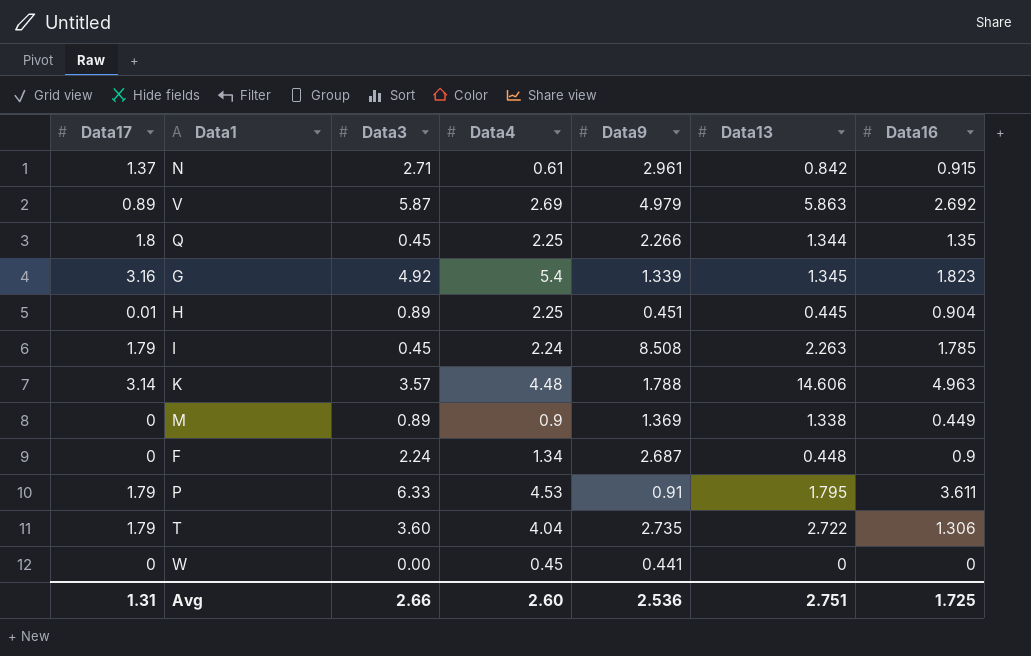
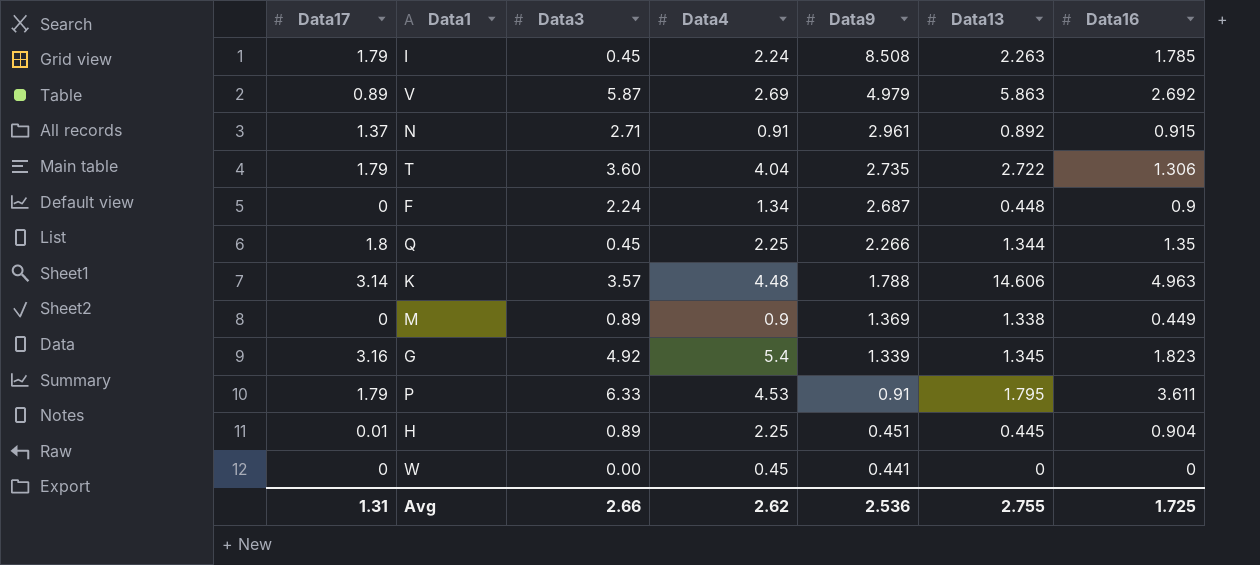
row order: none -> Data9 descending
N | Data4: 0.61 -> 0.91
N | Data13: 0.842 -> 0.892
Avg | Data4: 2.60 -> 2.62
Avg | Data13: 2.751 -> 2.755

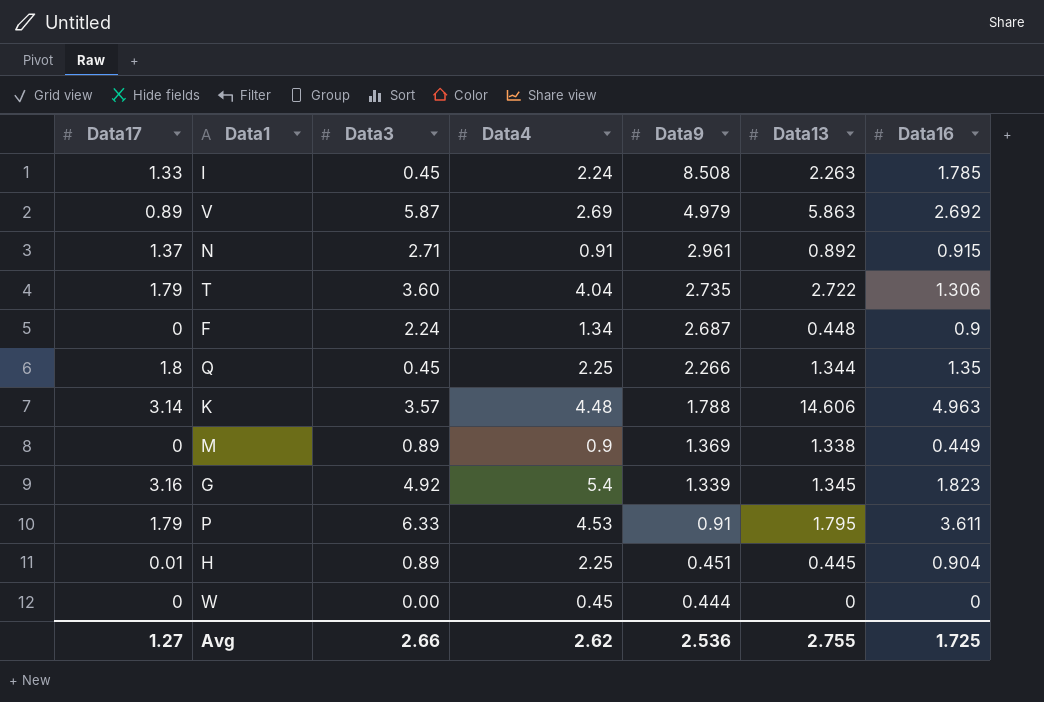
I | Data17: 1.79 -> 1.33
W | Data9: 0.441 -> 0.444
Avg | Data17: 1.31 -> 1.27

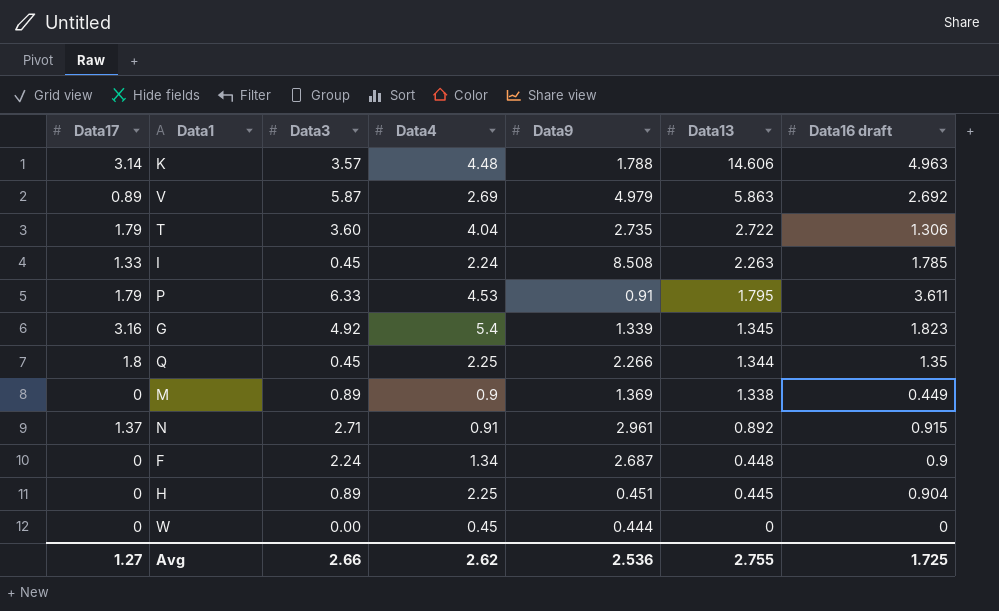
row order: Data9 descending -> Data13 descending
column name: Data16 -> Data16 draft
H | Data17: 0.01 -> 0

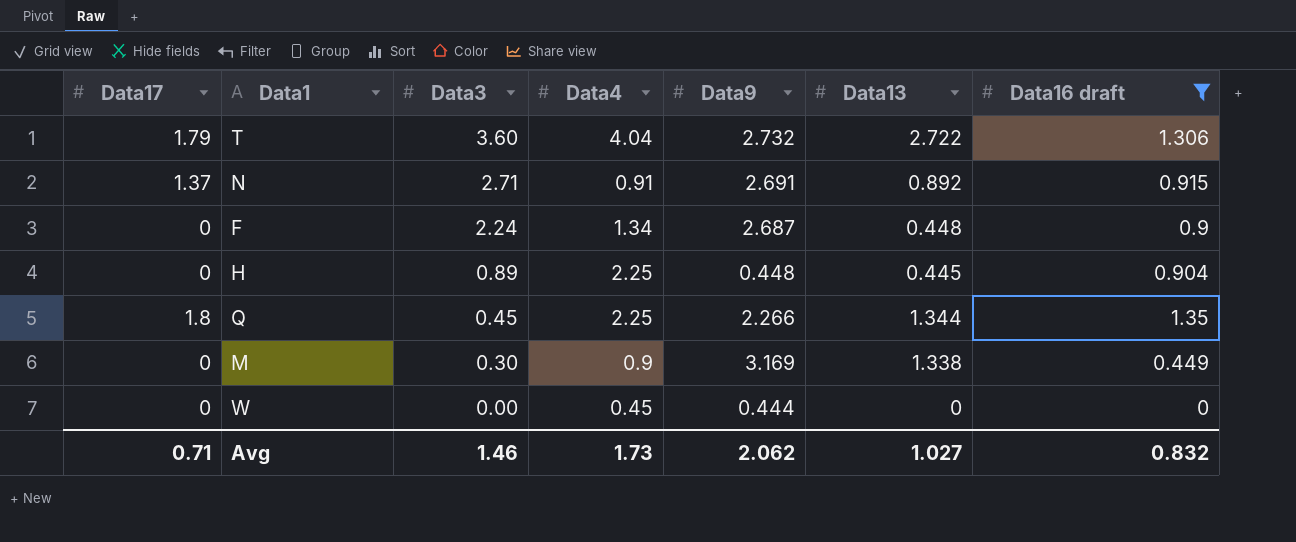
filter: none -> Data16 draft <= 1.35
row order: Data13 descending -> Data3 descending
T | Data9: 2.735 -> 2.732
N | Data9: 2.961 -> 2.691
H | Data9: 0.451 -> 0.448
M | Data3: 0.89 -> 0.30
M | Data9: 1.369 -> 3.169
Avg | Data17: 1.27 -> 0.71
Avg | Data3: 2.66 -> 1.46
Avg | Data4: 2.62 -> 1.73
Avg | Data9: 2.536 -> 2.062
Avg | Data13: 2.755 -> 1.027
Avg | Data16 draft: 1.725 -> 0.832

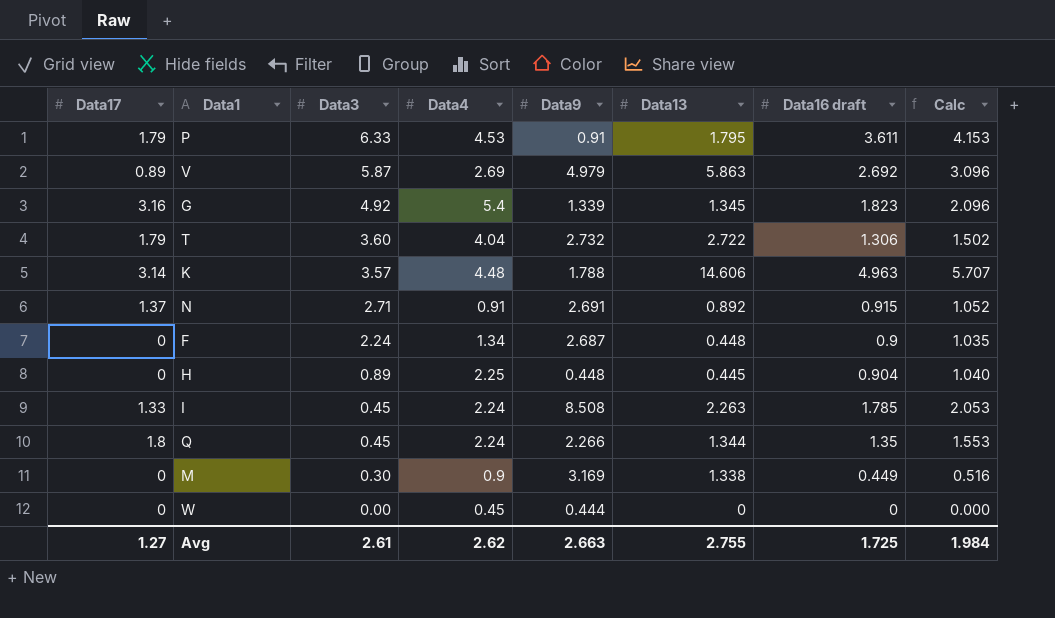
filter: Data16 draft <= 1.35 -> none
column Calc | formula: none -> [Data16 draft] * 1.15
Q | Data4: 2.25 -> 2.24
Avg | Data17: 0.71 -> 1.27
Avg | Data3: 1.46 -> 2.61
Avg | Data4: 1.73 -> 2.62
Avg | Data9: 2.062 -> 2.663
Avg | Data13: 1.027 -> 2.755
Avg | Data16 draft: 0.832 -> 1.725

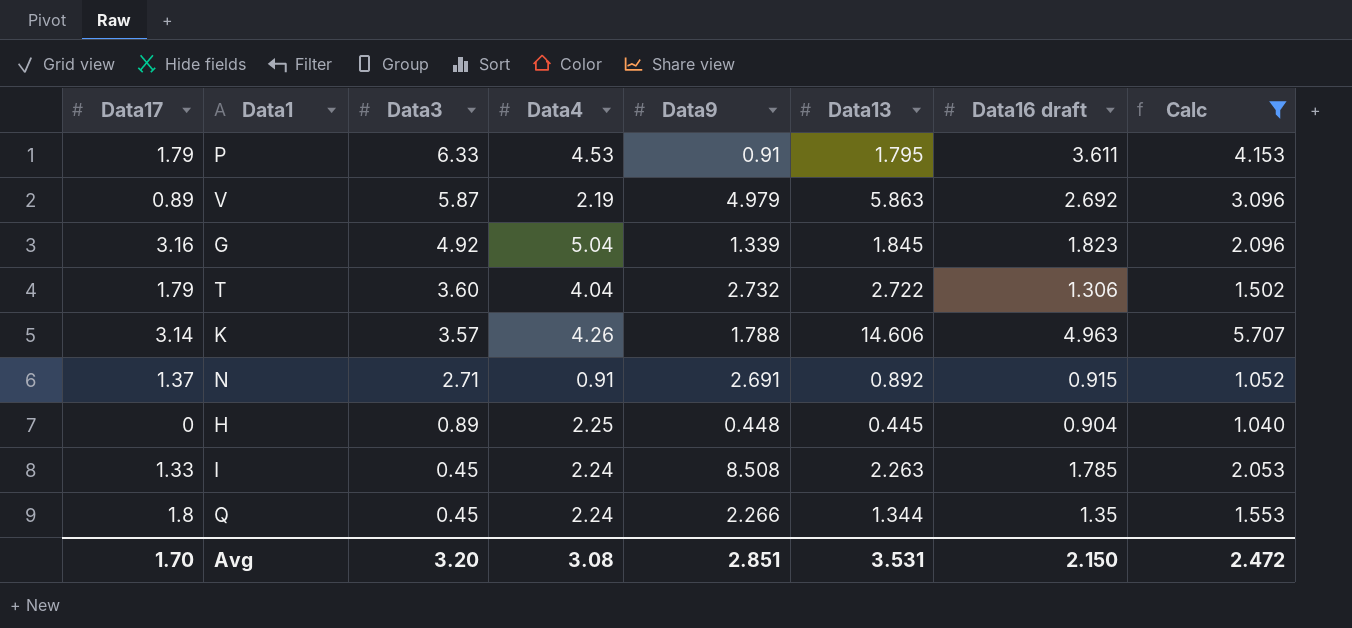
filter: none -> Calc >= 1.040
V | Data4: 2.69 -> 2.19
G | Data4: 5.4 -> 5.04
G | Data13: 1.345 -> 1.845
K | Data4: 4.48 -> 4.26
Avg | Data17: 1.27 -> 1.70
Avg | Data3: 2.61 -> 3.20
Avg | Data4: 2.62 -> 3.08
Avg | Data9: 2.663 -> 2.851
Avg | Data13: 2.755 -> 3.531
Avg | Data16 draft: 1.725 -> 2.150
Avg | Calc: 1.984 -> 2.472

